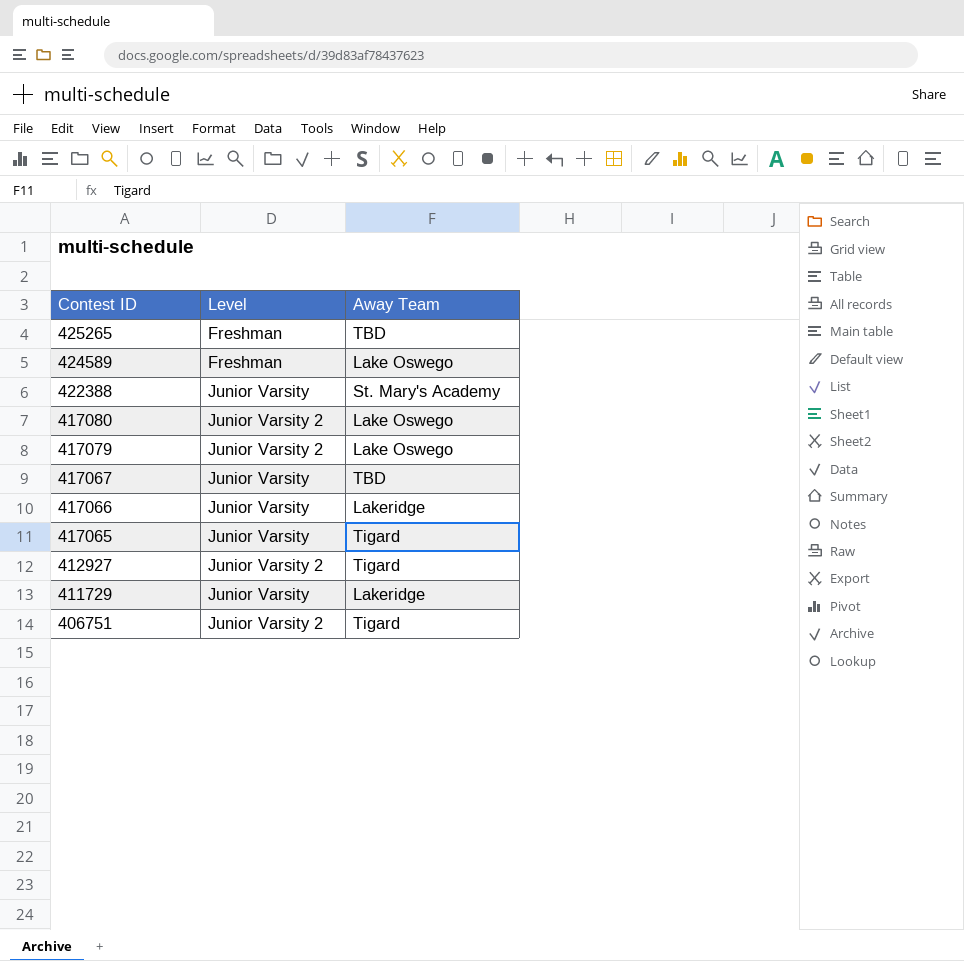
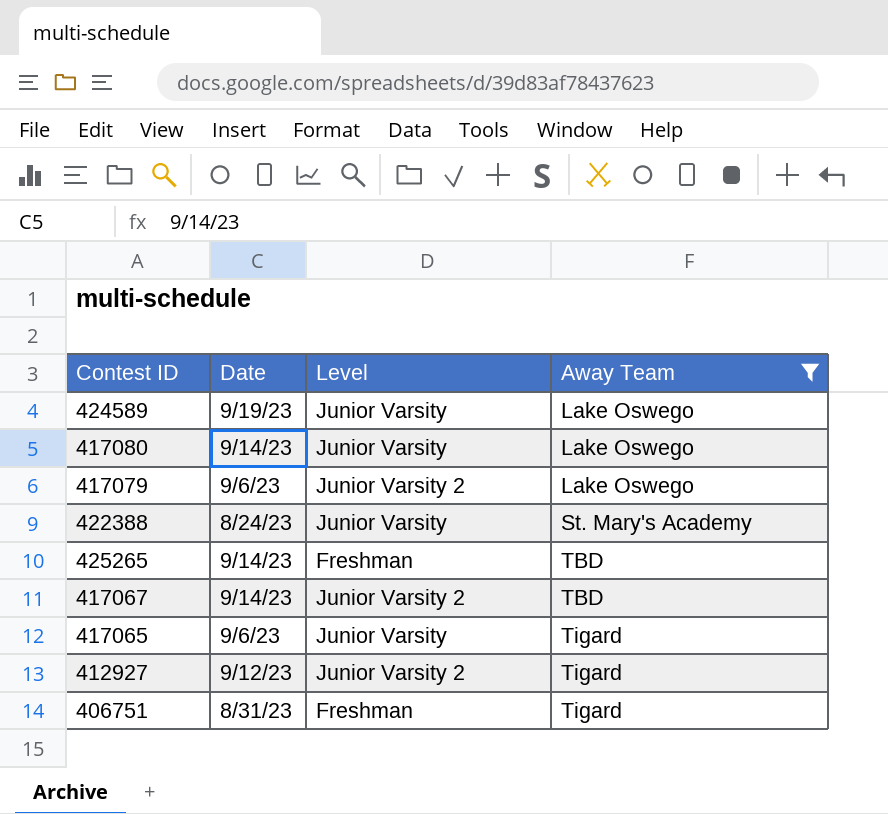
filter: none -> Away Team != Lakeridge
row order: Contest ID descending -> Away Team ascending
column Date | position: none -> 2
424589 | Level: Freshman -> Junior Varsity
417080 | Level: Junior Varsity 2 -> Junior Varsity
417067 | Level: Junior Varsity -> Junior Varsity 2
406751 | Level: Junior Varsity 2 -> Freshman

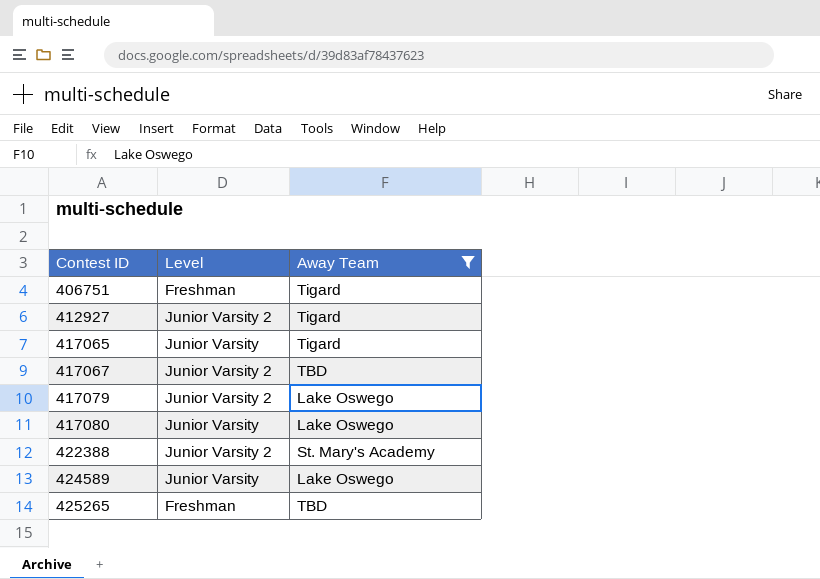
row order: Away Team ascending -> Contest ID ascending
column Date | position: 2 -> none
422388 | Level: Junior Varsity -> Junior Varsity 2

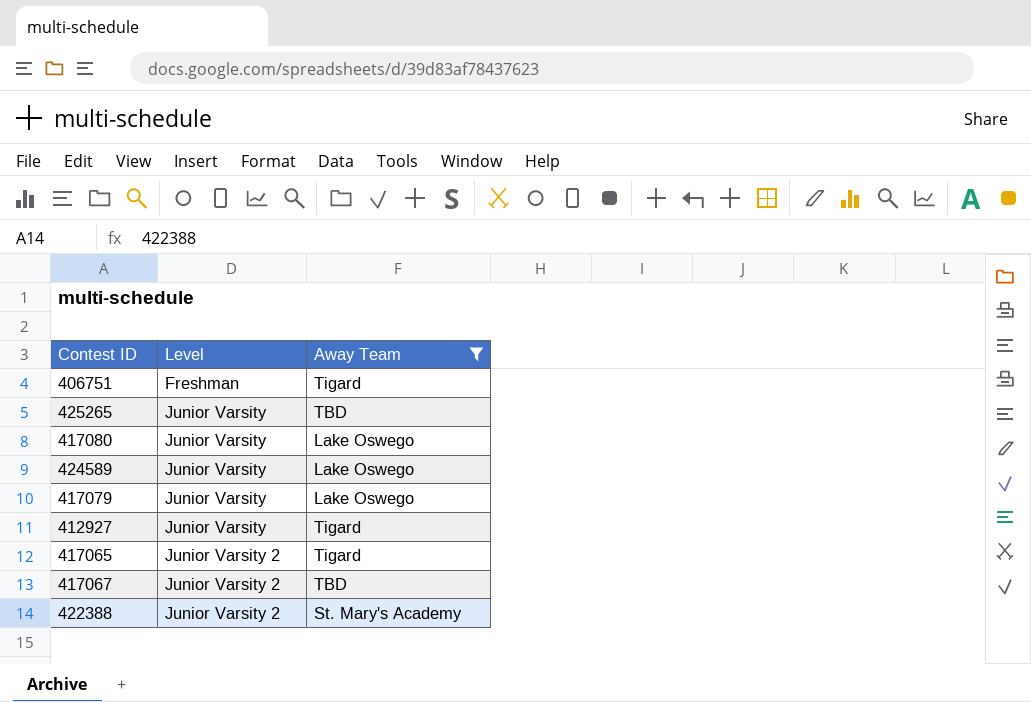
row order: Contest ID ascending -> Level ascending
425265 | Level: Freshman -> Junior Varsity
417079 | Level: Junior Varsity 2 -> Junior Varsity
412927 | Level: Junior Varsity 2 -> Junior Varsity
417065 | Level: Junior Varsity -> Junior Varsity 2

